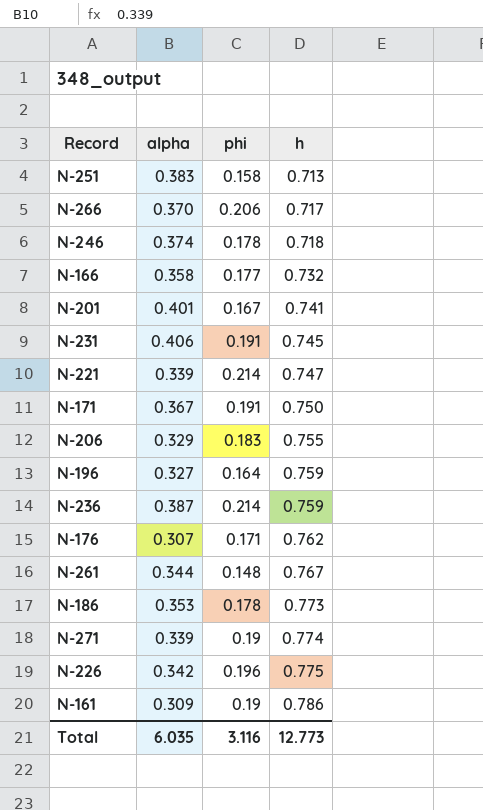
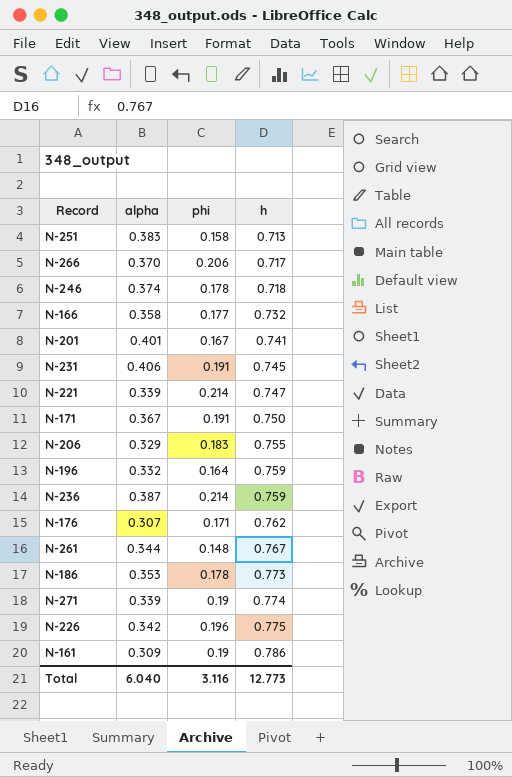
N-196 | alpha: 0.327 -> 0.332
Total | alpha: 6.035 -> 6.040

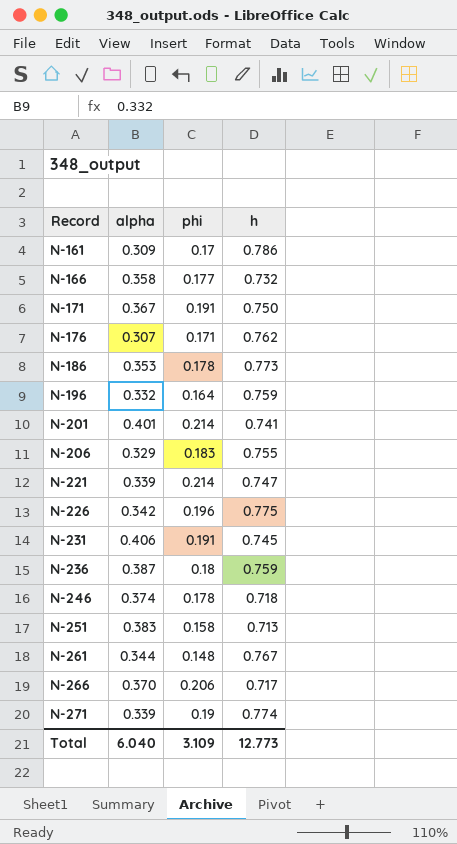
row order: h ascending -> Record ascending
N-161 | phi: 0.19 -> 0.17
N-201 | phi: 0.167 -> 0.214
N-236 | phi: 0.214 -> 0.18
Total | phi: 3.116 -> 3.109

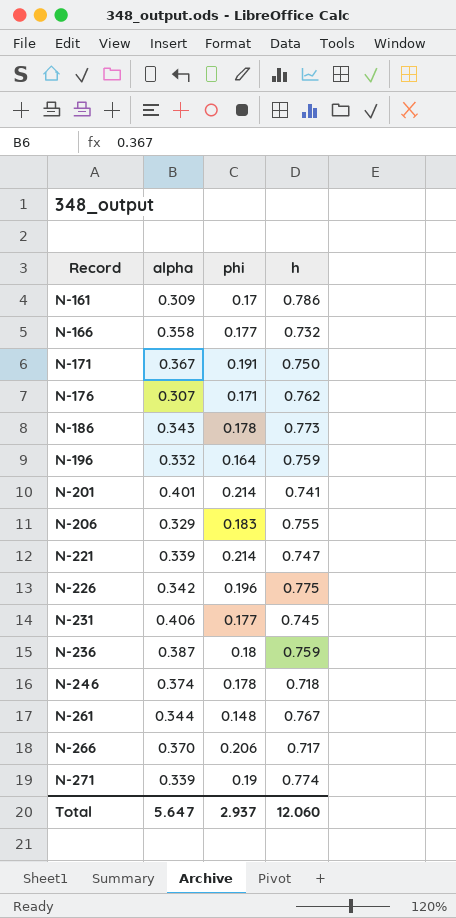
row N-251: 0.383 | 0.158 | 0.713 -> none
N-186 | alpha: 0.353 -> 0.343
N-231 | phi: 0.191 -> 0.177
Total | alpha: 6.040 -> 5.647
Total | phi: 3.109 -> 2.937
Total | h: 12.773 -> 12.060

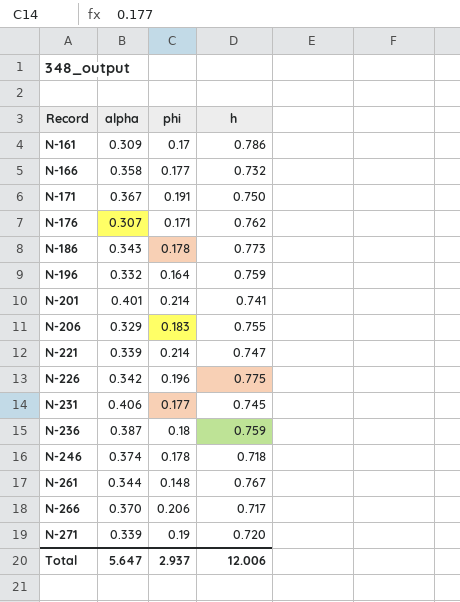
N-271 | h: 0.774 -> 0.720
Total | h: 12.060 -> 12.006

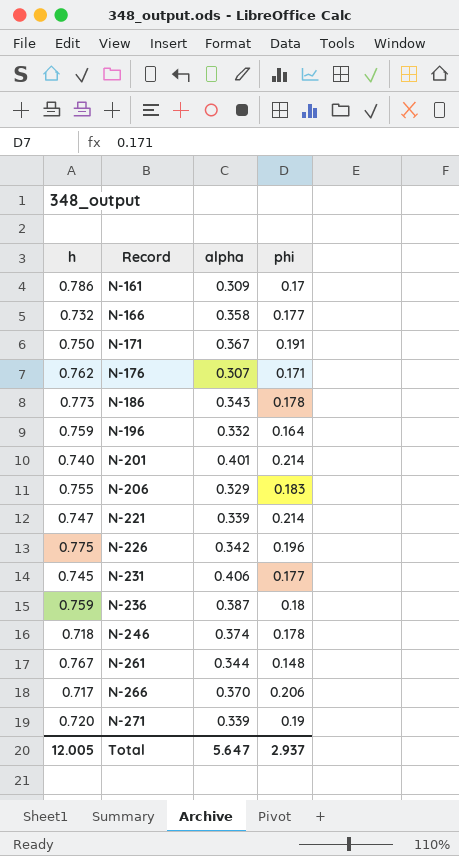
column h | position: 4 -> 1
N-201 | h: 0.741 -> 0.740
Total | h: 12.006 -> 12.005

